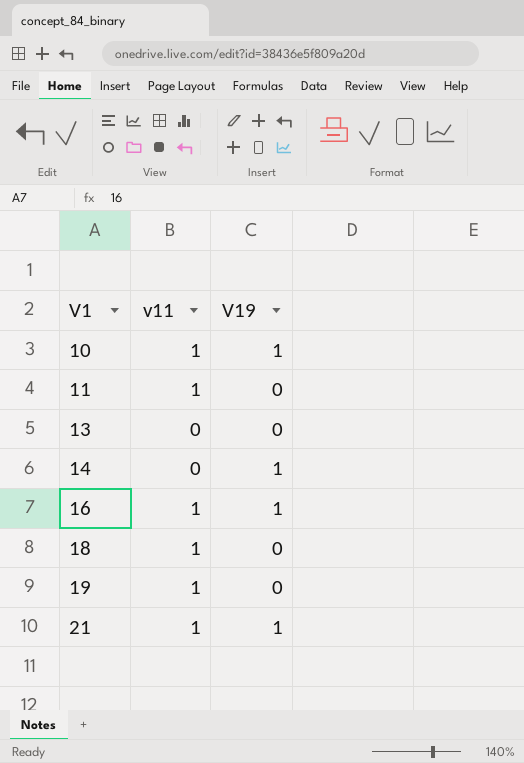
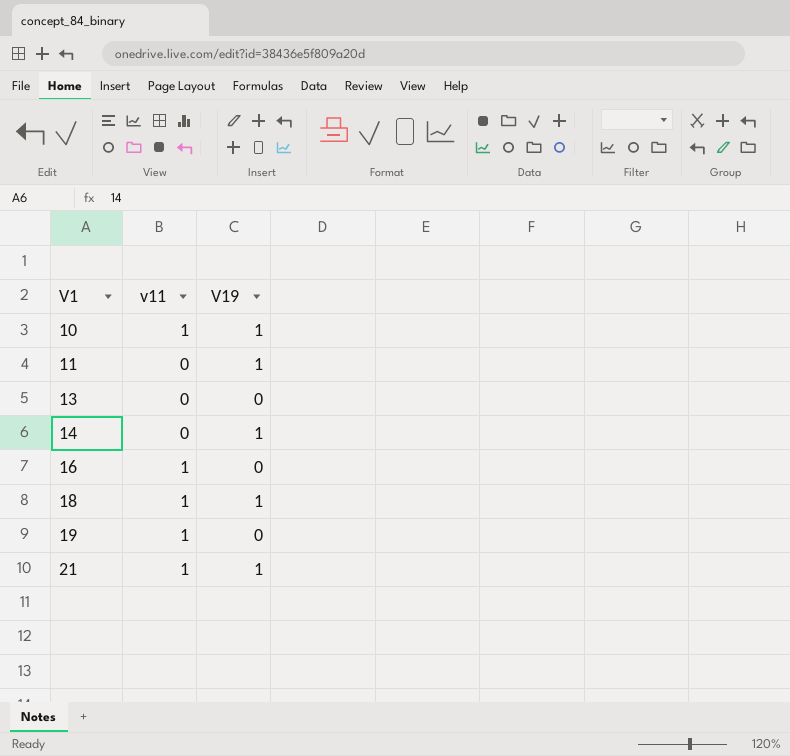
11 | v11: 1 -> 0
11 | V19: 0 -> 1
16 | V19: 1 -> 0
18 | V19: 0 -> 1

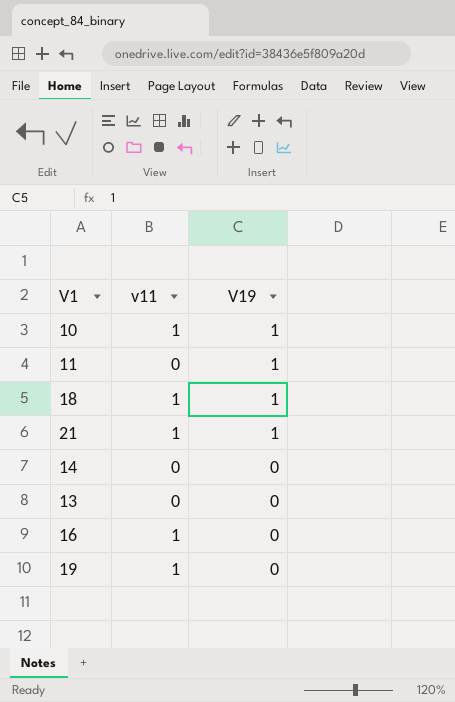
row order: V1 ascending -> V19 descending
14 | V19: 1 -> 0

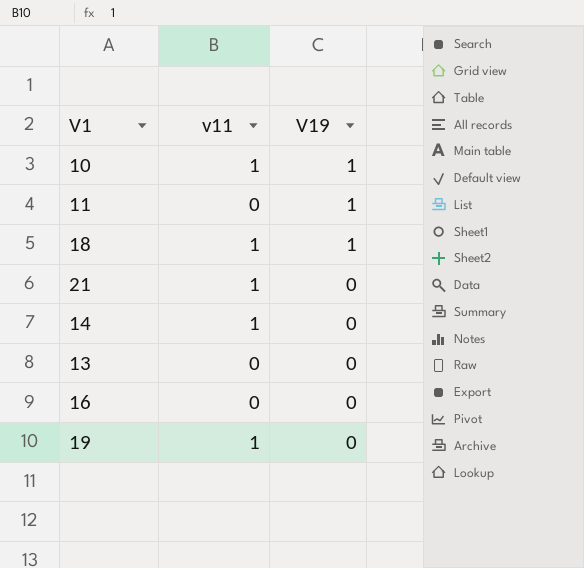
21 | V19: 1 -> 0
14 | v11: 0 -> 1
16 | v11: 1 -> 0

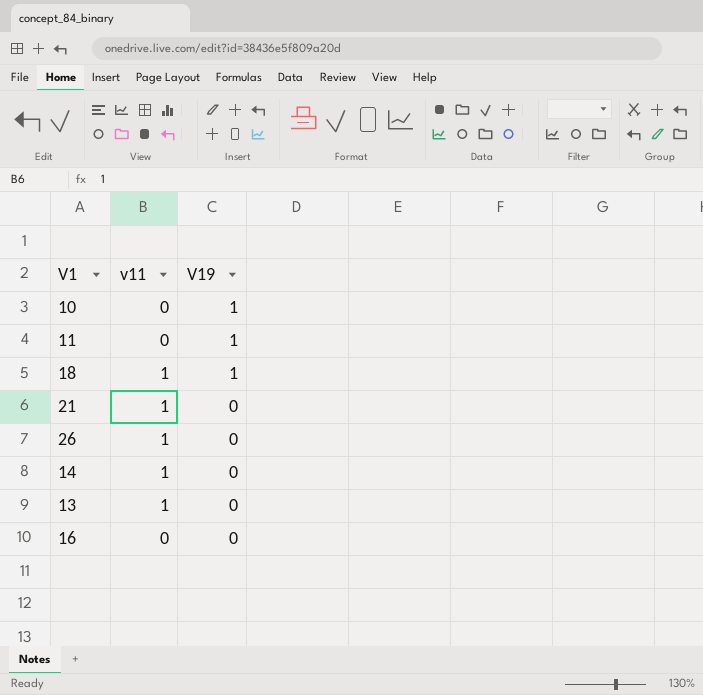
row 19: 1 | 0 -> none
10 | v11: 1 -> 0
row 26: none -> 1 | 0
13 | v11: 0 -> 1

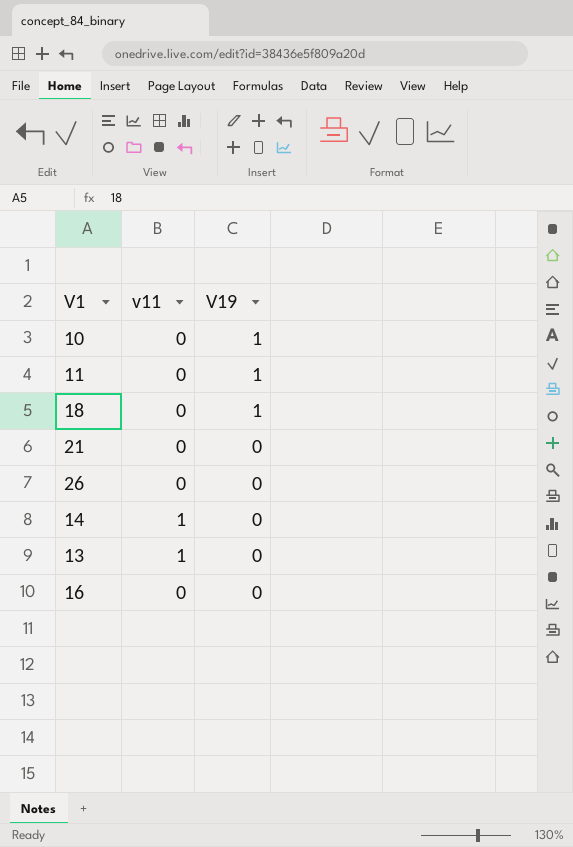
18 | v11: 1 -> 0
21 | v11: 1 -> 0
26 | v11: 1 -> 0

